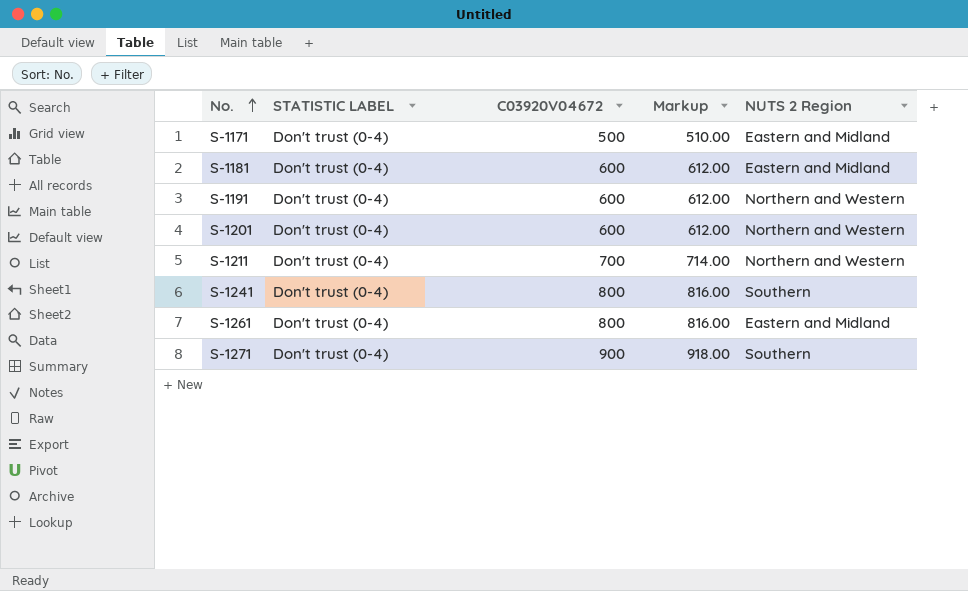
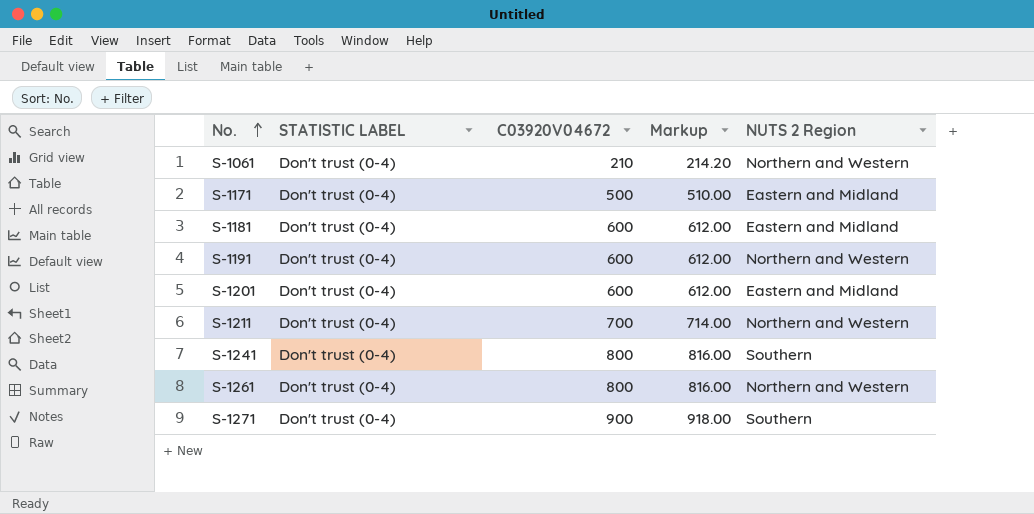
row S-1061: none -> Don't trust (0-4) | 210 | 214.20 | Northern and Western
S-1201 | NUTS 2 Region: Northern and Western -> Eastern and Midland
S-1261 | NUTS 2 Region: Eastern and Midland -> Northern and Western

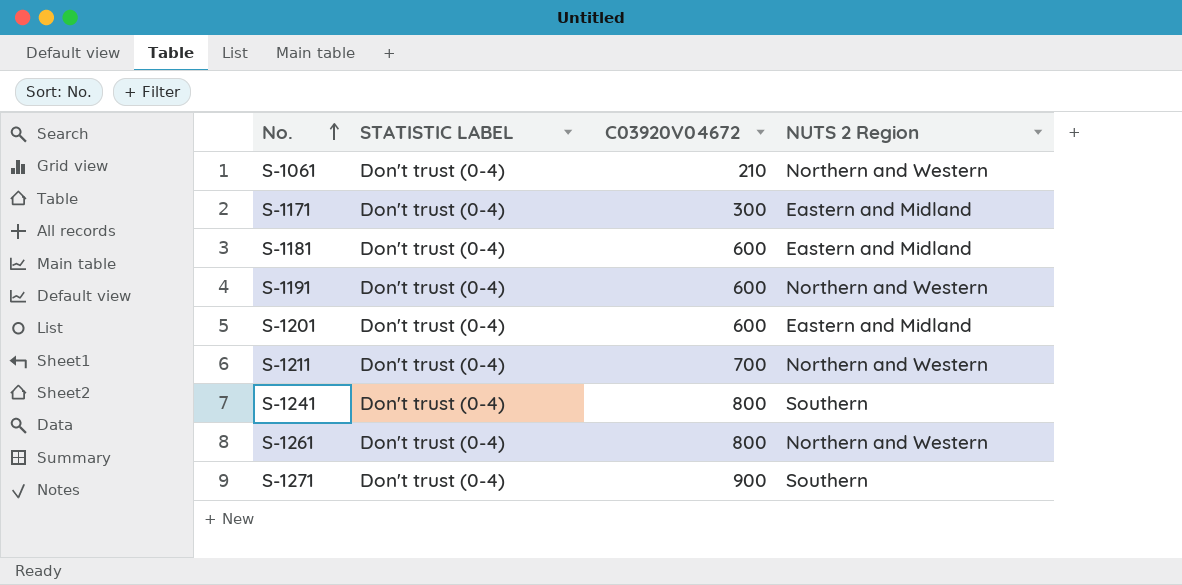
column Markup | formula: [C03920V04672] * 1.02 -> none
S-1171 | C03920V04672: 500 -> 300

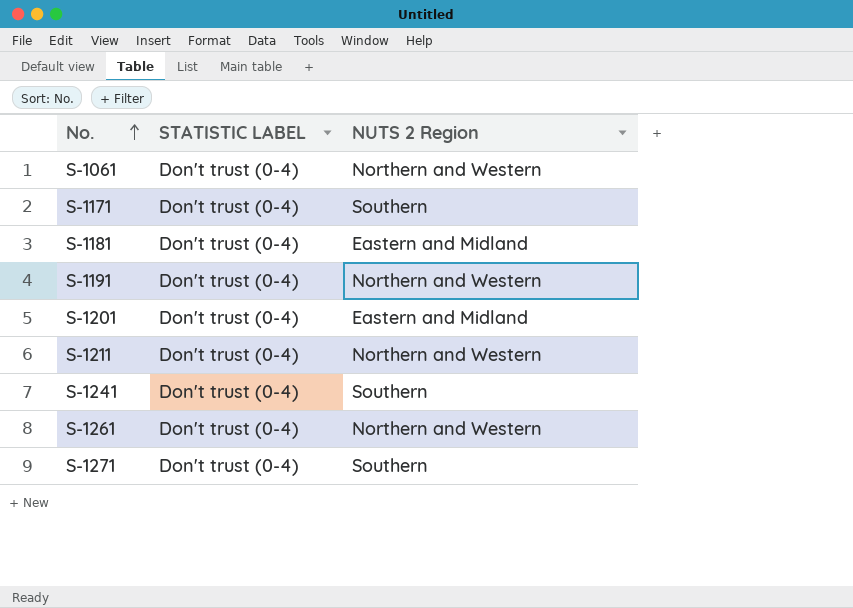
column C03920V04672 | position: 3 -> none
S-1171 | NUTS 2 Region: Eastern and Midland -> Southern

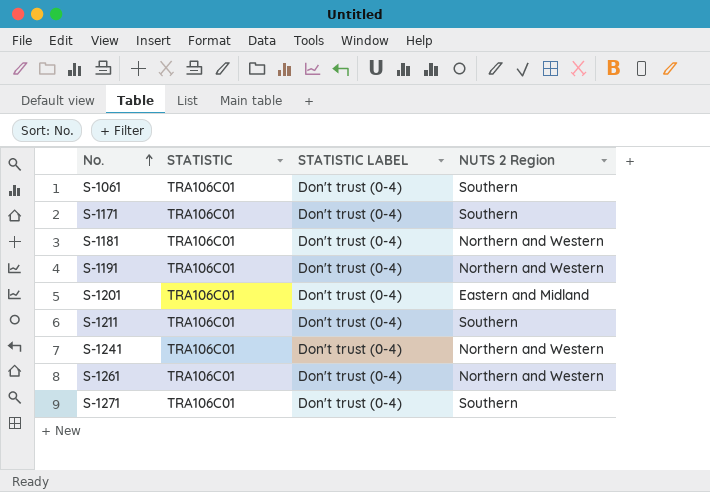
column STATISTIC | position: none -> 2
S-1061 | NUTS 2 Region: Northern and Western -> Southern
S-1181 | NUTS 2 Region: Eastern and Midland -> Northern and Western
S-1211 | NUTS 2 Region: Northern and Western -> Southern
S-1241 | NUTS 2 Region: Southern -> Northern and Western

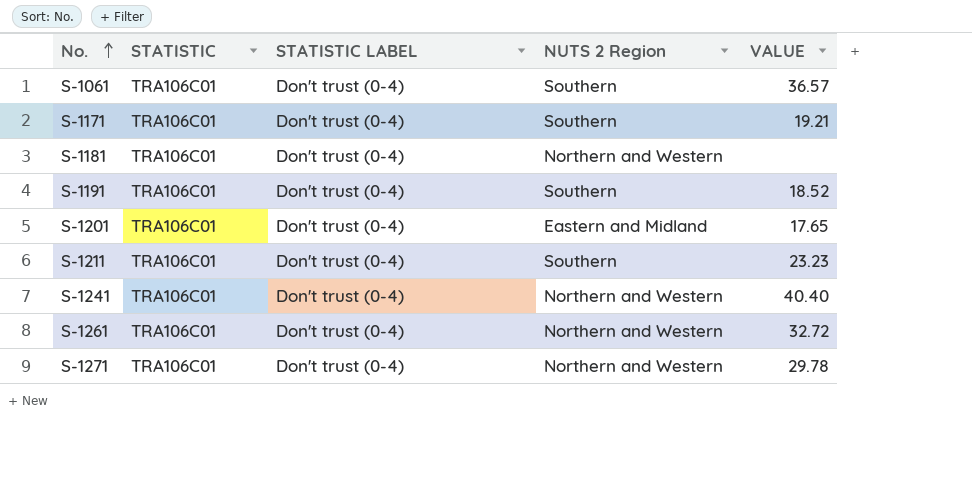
column VALUE | position: none -> 5
S-1191 | NUTS 2 Region: Northern and Western -> Southern
S-1271 | NUTS 2 Region: Southern -> Northern and Western

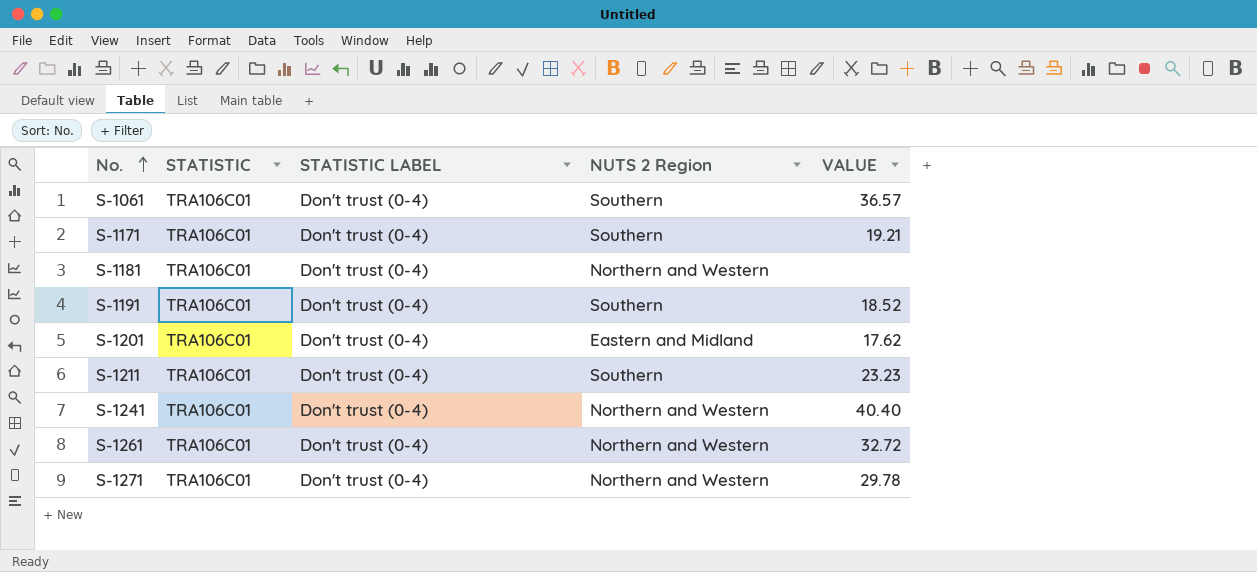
S-1201 | VALUE: 17.65 -> 17.62

